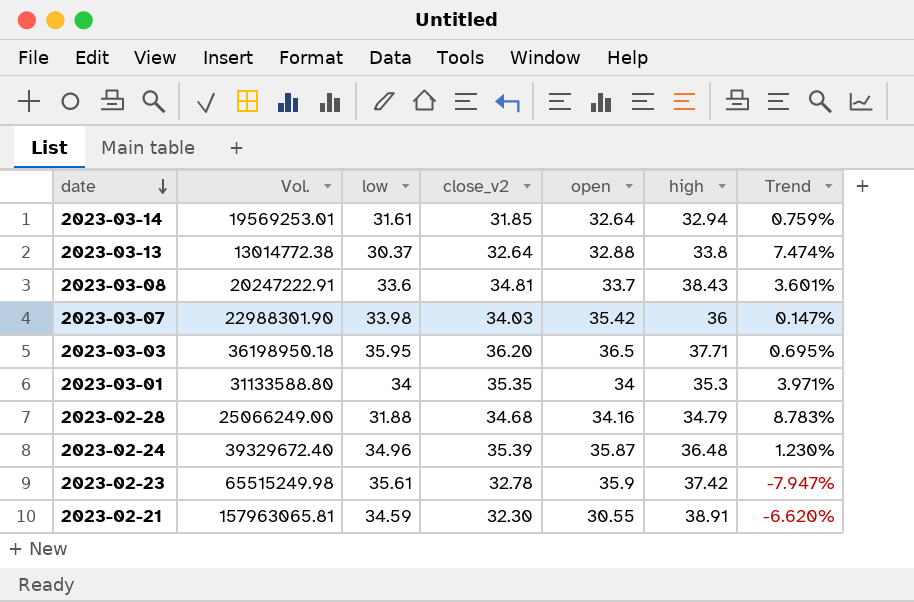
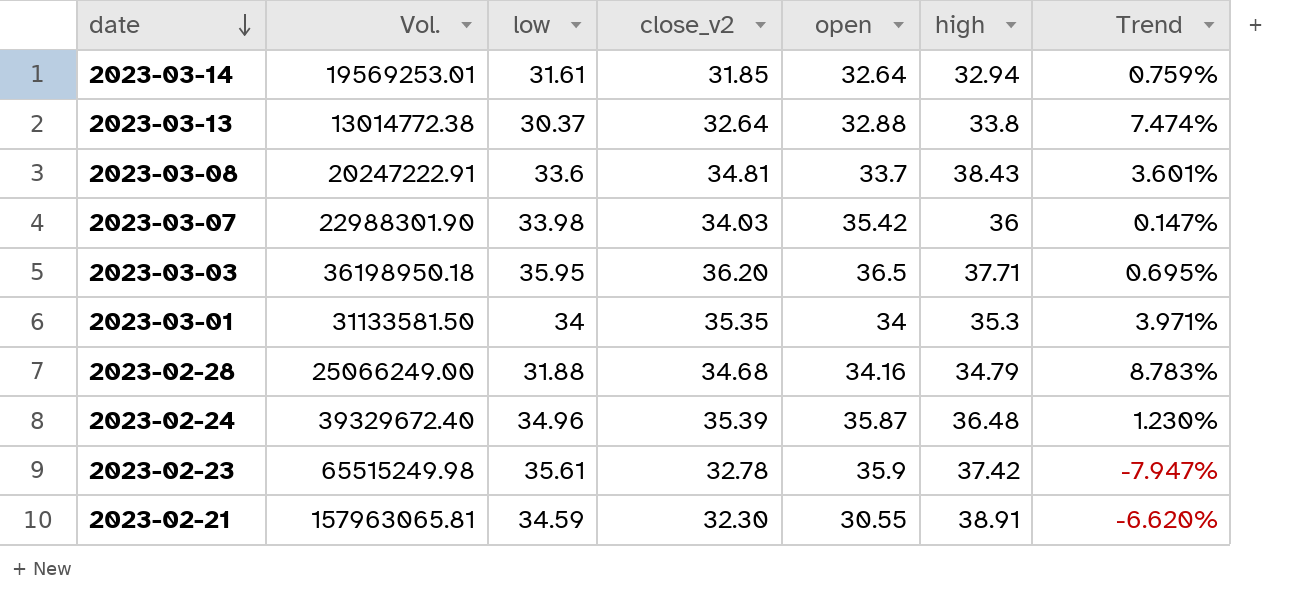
2023-03-01 | Vol.: 31133588.80 -> 31133581.50

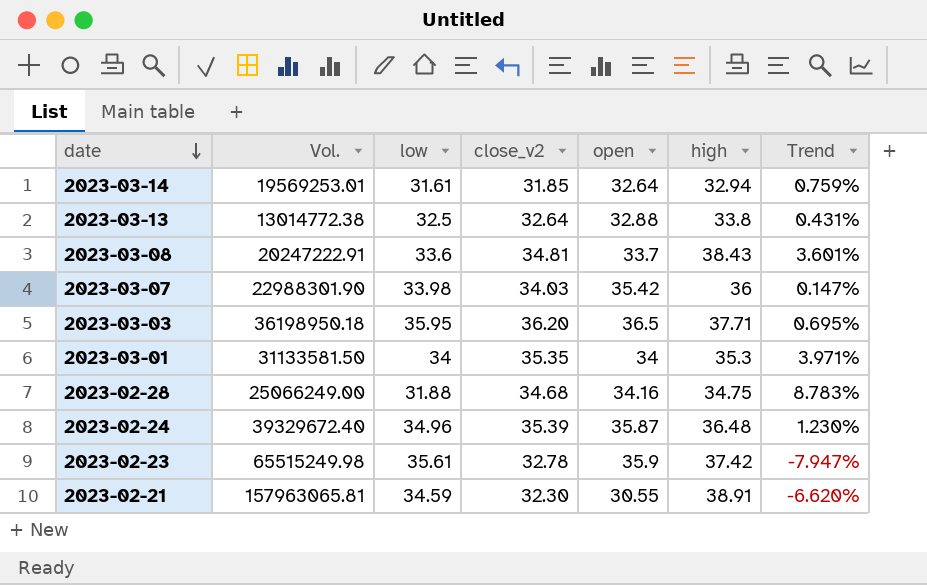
2023-03-13 | low: 30.37 -> 32.5
2023-03-13 | Trend: 7.474% -> 0.431%
2023-02-28 | high: 34.79 -> 34.75

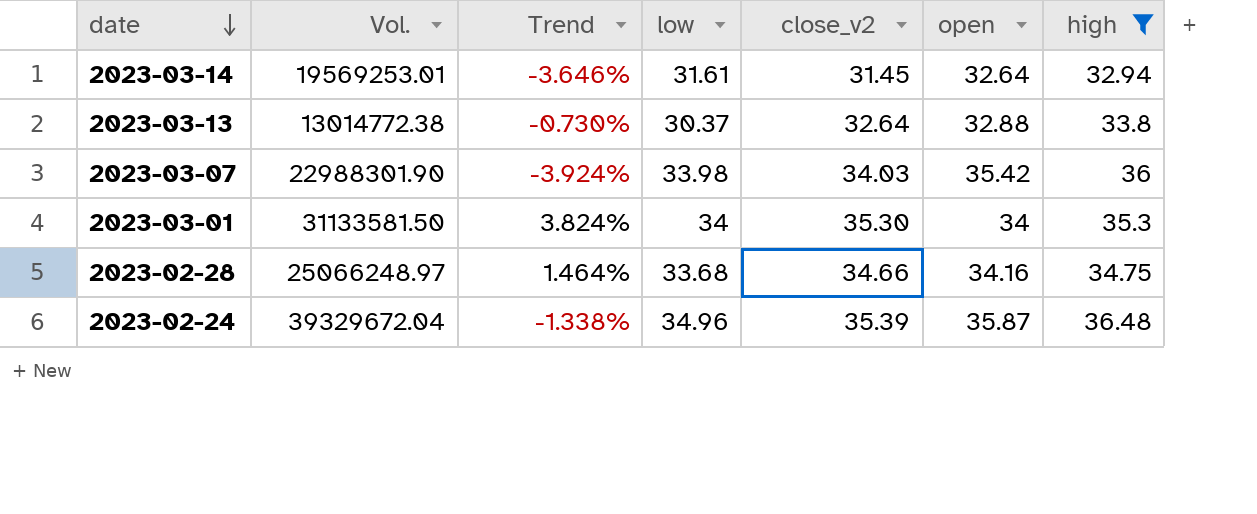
filter: none -> high <= 36.48
column Trend | formula: ([close_v2] - [low]) / [low] -> ([close_v2] - [open]) / [open]
column Trend | position: 7 -> 3
2023-03-14 | close_v2: 31.85 -> 31.45
2023-03-13 | low: 32.5 -> 30.37
2023-03-01 | close_v2: 35.35 -> 35.30
2023-02-28 | Vol.: 25066249.00 -> 25066248.97
2023-02-28 | low: 31.88 -> 33.68
2023-02-28 | close_v2: 34.68 -> 34.66
2023-02-24 | Vol.: 39329672.40 -> 39329672.04

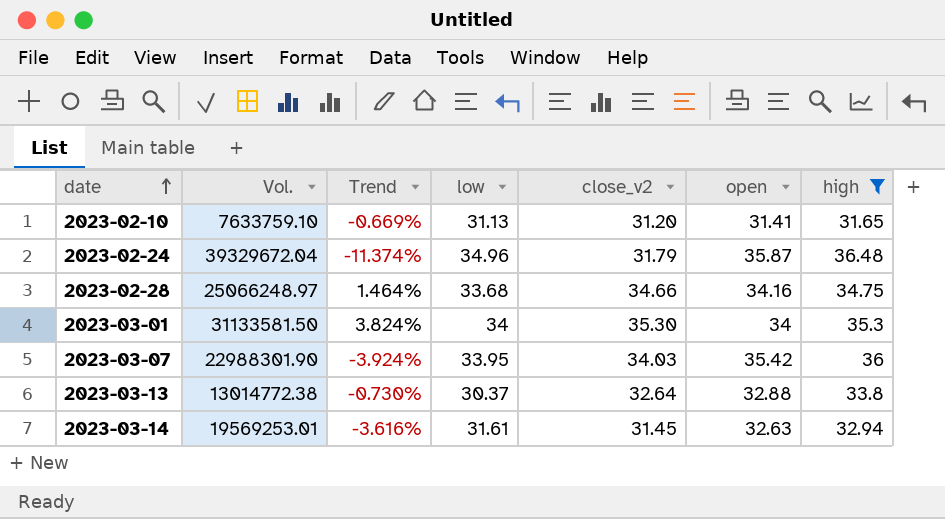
row order: date descending -> date ascending
row 2023-02-10: none -> 7633759.10 | -0.669% | 31.13 | 31.20 | 31.41 | 31.65
2023-02-24 | Trend: -1.338% -> -11.374%
2023-02-24 | close_v2: 35.39 -> 31.79
2023-03-07 | low: 33.98 -> 33.95
2023-03-14 | Trend: -3.646% -> -3.616%
2023-03-14 | open: 32.64 -> 32.63

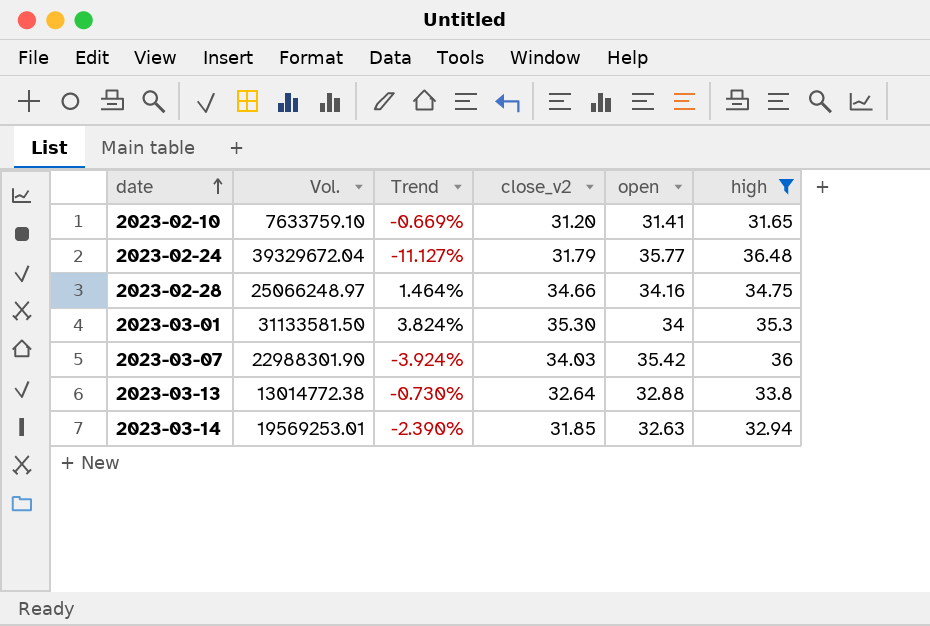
column low | position: 4 -> none
2023-02-24 | Trend: -11.374% -> -11.127%
2023-02-24 | open: 35.87 -> 35.77
2023-03-14 | Trend: -3.616% -> -2.390%
2023-03-14 | close_v2: 31.45 -> 31.85

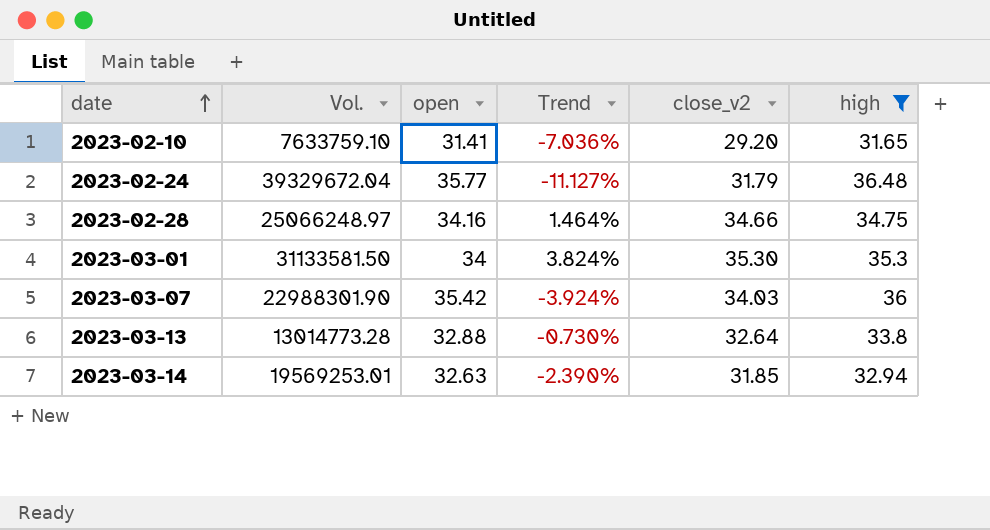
column open | position: 5 -> 3
2023-02-10 | Trend: -0.669% -> -7.036%
2023-02-10 | close_v2: 31.20 -> 29.20
2023-03-13 | Vol.: 13014772.38 -> 13014773.28

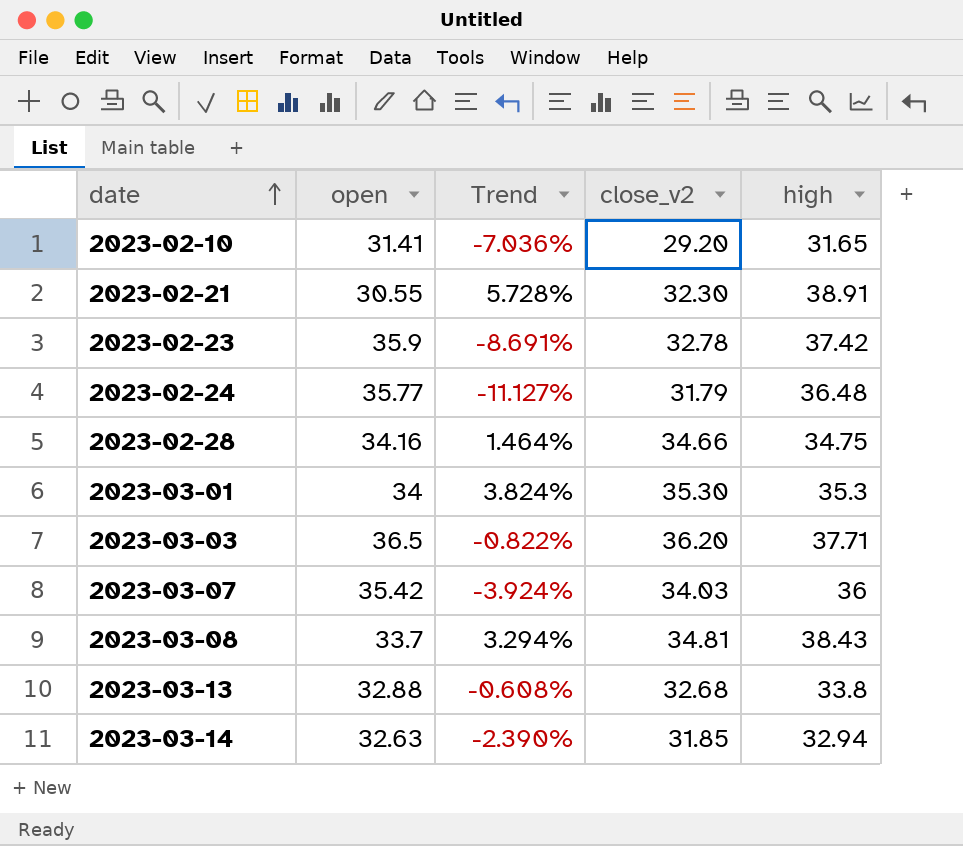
filter: high <= 36.48 -> none
column Vol. | position: 2 -> none
2023-03-13 | Trend: -0.730% -> -0.608%
2023-03-13 | close_v2: 32.64 -> 32.68

